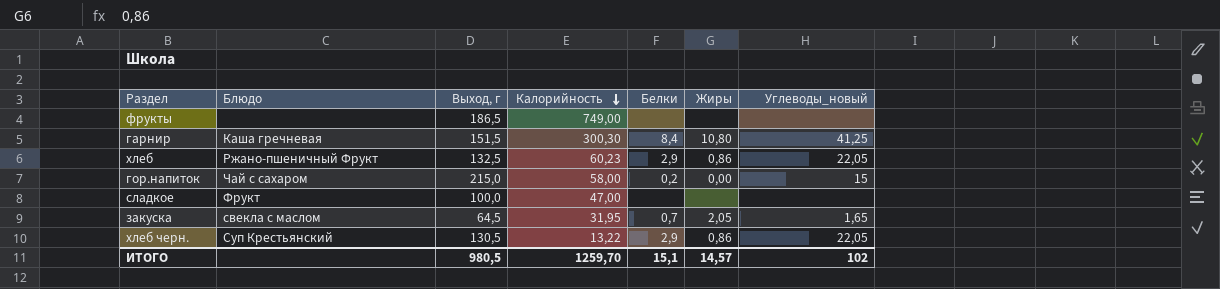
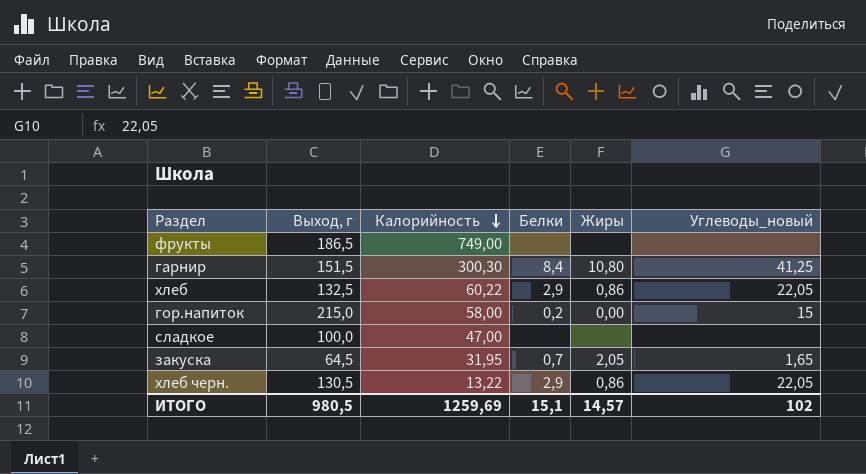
column Блюдо | position: 2 -> none
хлеб | Калорийность: 60,23 -> 60,22
ИТОГО | Калорийность: 1259,70 -> 1259,69

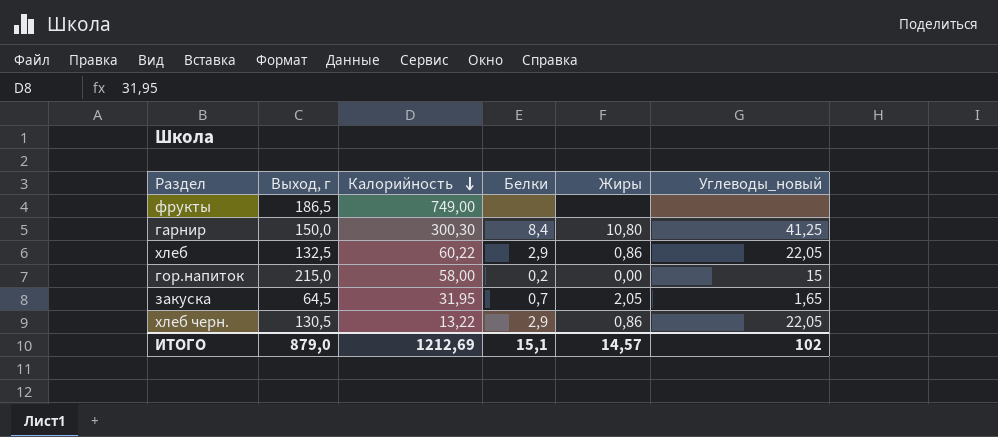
row сладкое: 100,0 | 47,00 | none | none | none -> none
гарнир | Выход, г: 151,5 -> 150,0
ИТОГО | Выход, г: 980,5 -> 879,0
ИТОГО | Калорийность: 1259,69 -> 1212,69

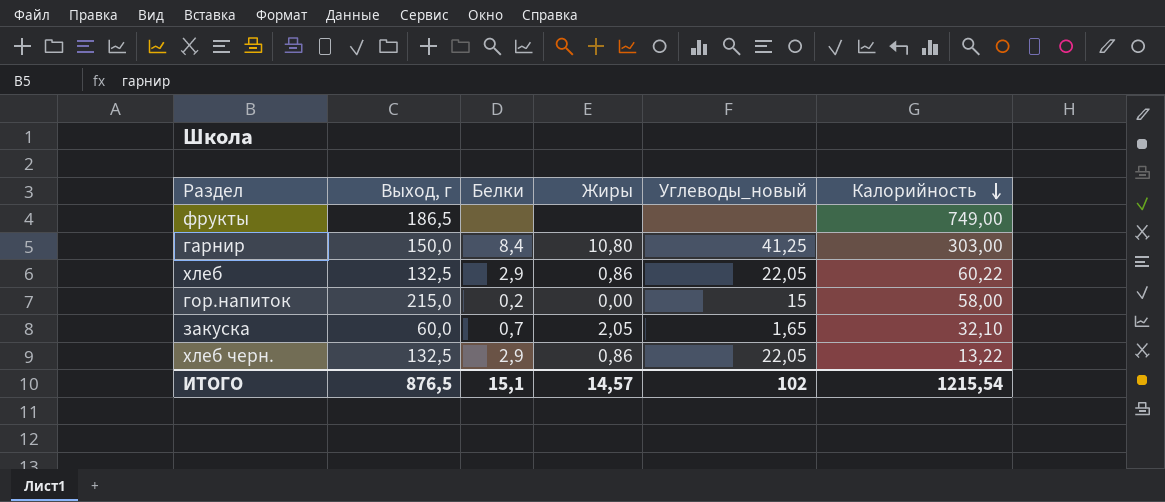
column Калорийность | position: 3 -> 6
гарнир | Калорийность: 300,30 -> 303,00
закуска | Выход, г: 64,5 -> 60,0
закуска | Калорийность: 31,95 -> 32,10
хлеб черн. | Выход, г: 130,5 -> 132,5
ИТОГО | Выход, г: 879,0 -> 876,5
ИТОГО | Калорийность: 1212,69 -> 1215,54

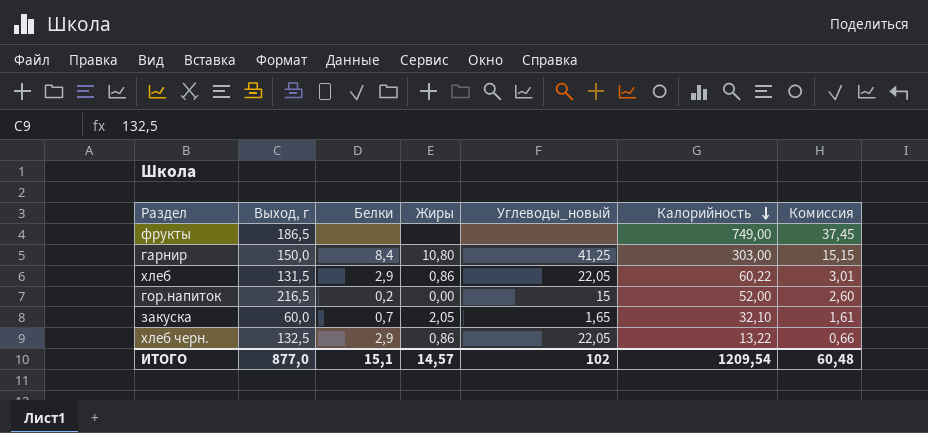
column Комиссия | formula: none -> [Калорийность] * 0,05
хлеб | Выход, г: 132,5 -> 131,5
гор.напиток | Выход, г: 215,0 -> 216,5
гор.напиток | Калорийность: 58,00 -> 52,00
ИТОГО | Выход, г: 876,5 -> 877,0
ИТОГО | Калорийность: 1215,54 -> 1209,54

